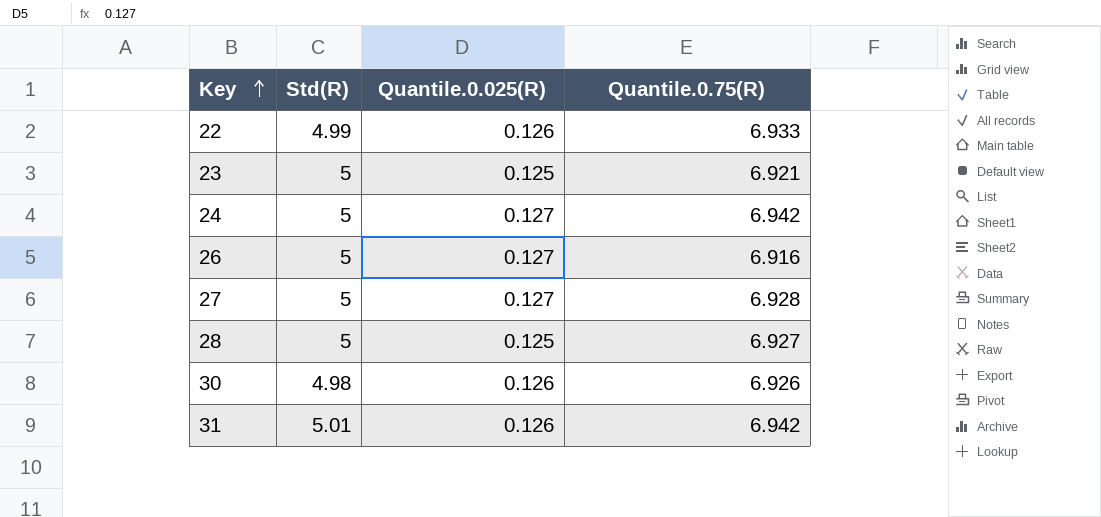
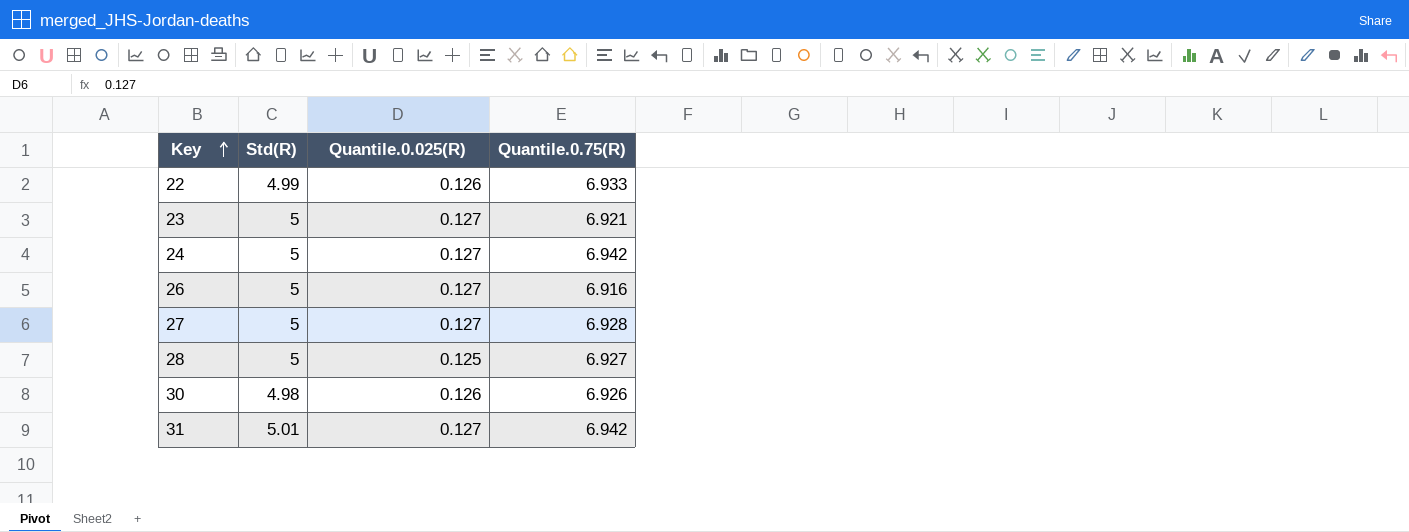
23 | Quantile.0.025(R): 0.125 -> 0.127
31 | Quantile.0.025(R): 0.126 -> 0.127

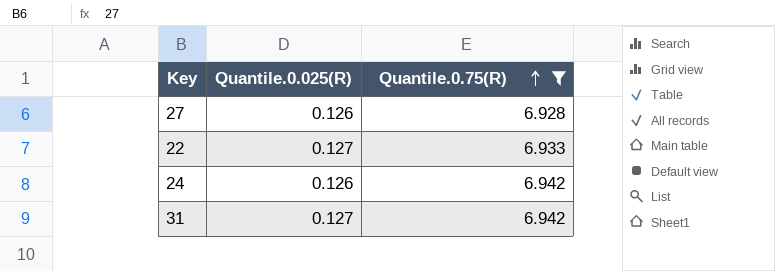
filter: none -> Quantile.0.75(R) >= 6.928
row order: Key ascending -> Quantile.0.75(R) ascending
column Std(R) | position: 2 -> none
27 | Quantile.0.025(R): 0.127 -> 0.126
22 | Quantile.0.025(R): 0.126 -> 0.127
24 | Quantile.0.025(R): 0.127 -> 0.126

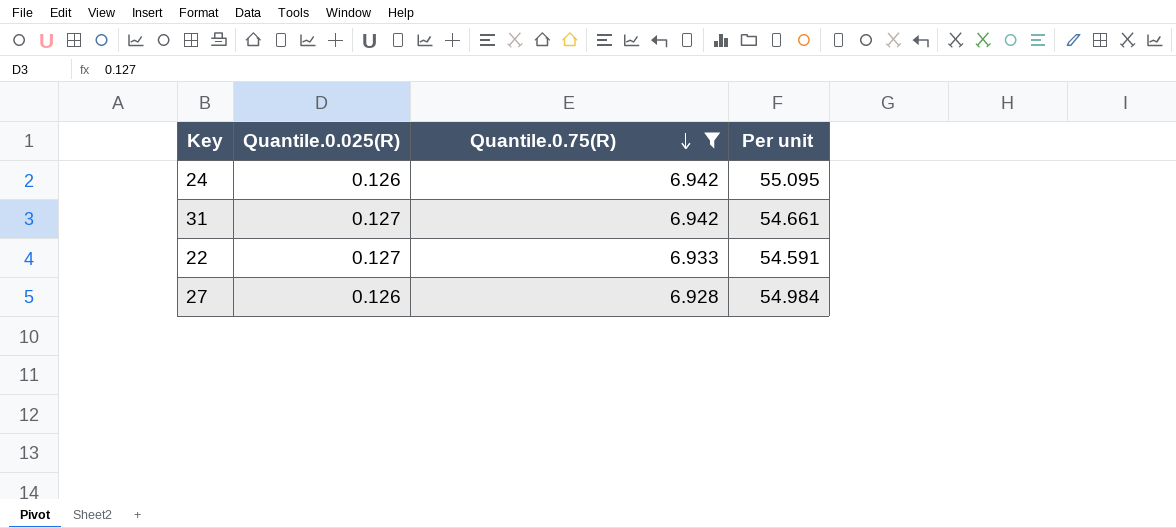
row order: Quantile.0.75(R) ascending -> Quantile.0.75(R) descending
column Per unit | formula: none -> [Quantile.0.75(R)] / [Quantile.0.025(R)]

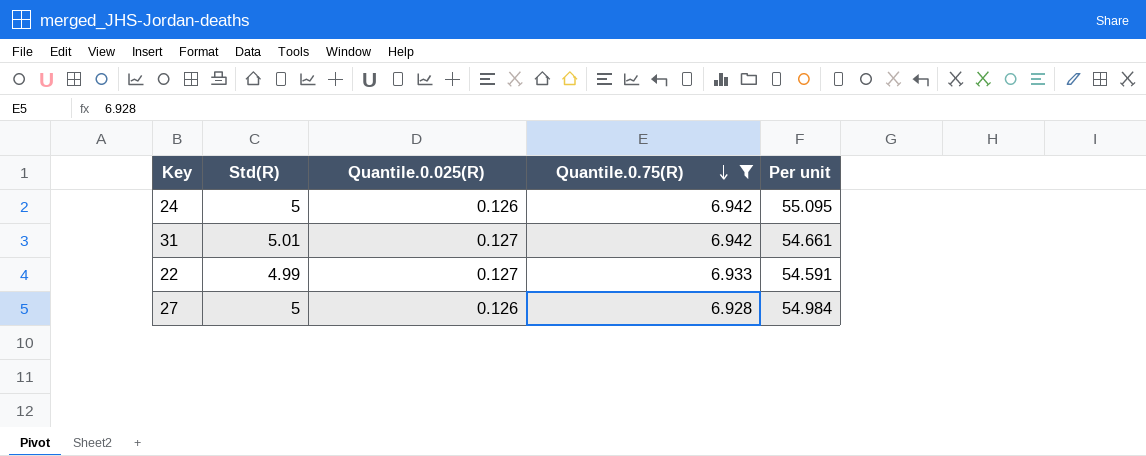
column Std(R) | position: none -> 2

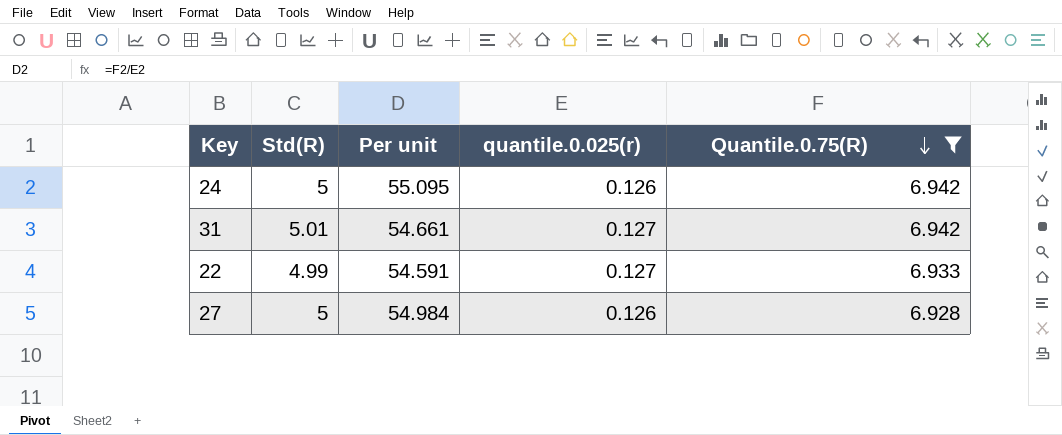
column Per unit | position: 5 -> 3
column name: Quantile.0.025(R) -> quantile.0.025(r)

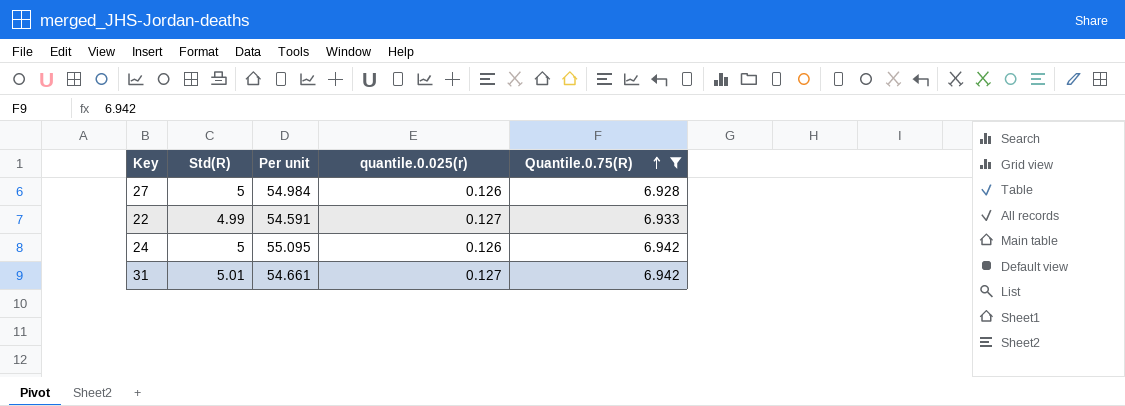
row order: Quantile.0.75(R) descending -> Quantile.0.75(R) ascending

